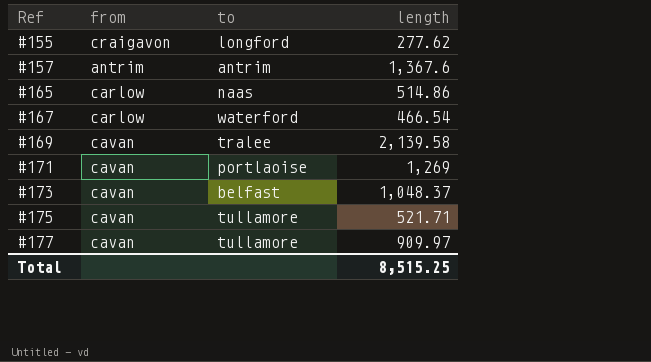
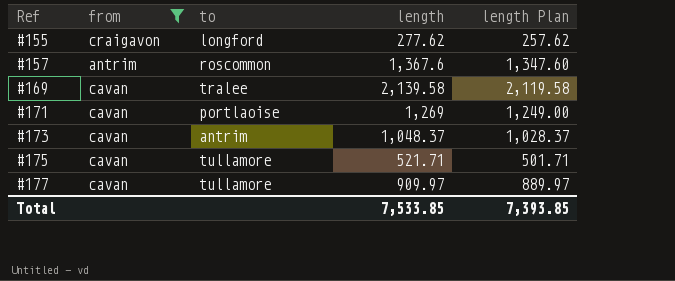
filter: none -> from != carlow
column length Plan | formula: none -> [length] - 20
#157 | to: antrim -> roscommon
#173 | to: belfast -> antrim
Total | length: 8,515.25 -> 7,533.85

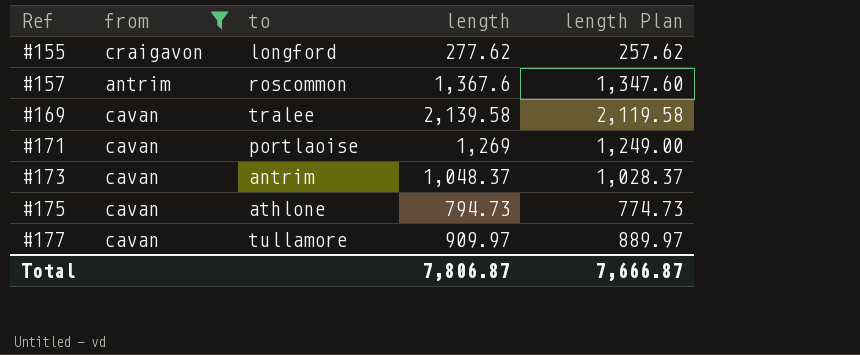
#175 | to: tullamore -> athlone
#175 | length: 521.71 -> 794.73
#175 | length Plan: 501.71 -> 774.73
Total | length: 7,533.85 -> 7,806.87
Total | length Plan: 7,393.85 -> 7,666.87

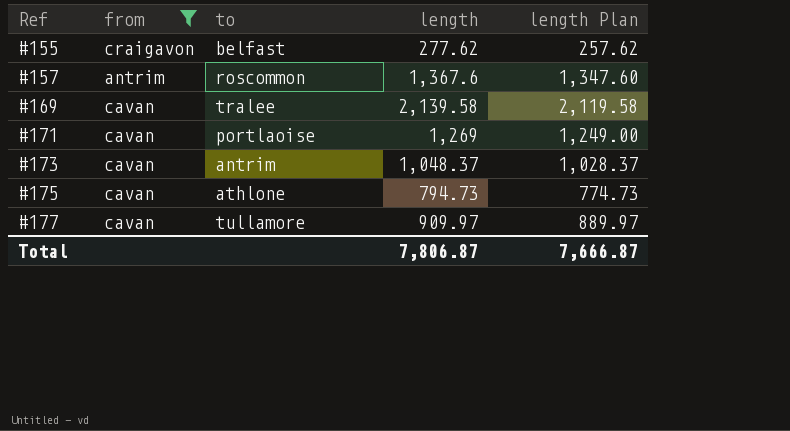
#155 | to: longford -> belfast

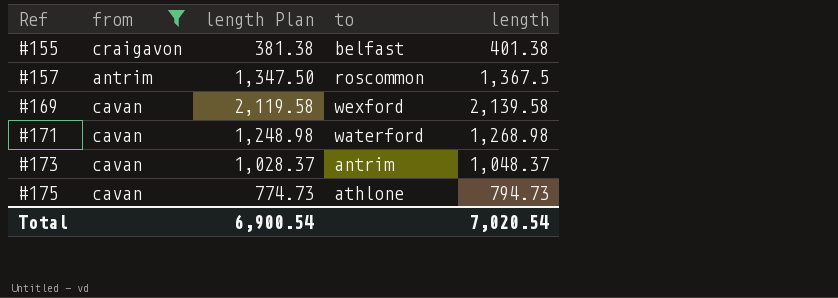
column length Plan | position: 5 -> 3
row #177: cavan | tullamore | 909.97 | 889.97 -> none
#155 | length Plan: 257.62 -> 381.38
#155 | length: 277.62 -> 401.38
#157 | length Plan: 1,347.60 -> 1,347.50
#157 | length: 1,367.6 -> 1,367.5
#169 | to: tralee -> wexford
#171 | length Plan: 1,249.00 -> 1,248.98
#171 | to: portlaoise -> waterford
#171 | length: 1,269 -> 1,268.98
Total | length Plan: 7,666.87 -> 6,900.54
Total | length: 7,806.87 -> 7,020.54

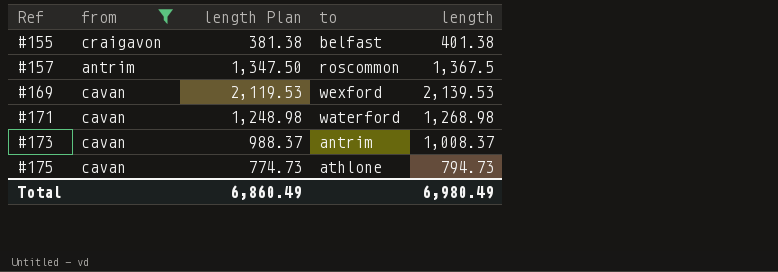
#169 | length Plan: 2,119.58 -> 2,119.53
#169 | length: 2,139.58 -> 2,139.53
#173 | length Plan: 1,028.37 -> 988.37
#173 | length: 1,048.37 -> 1,008.37
Total | length Plan: 6,900.54 -> 6,860.49
Total | length: 7,020.54 -> 6,980.49

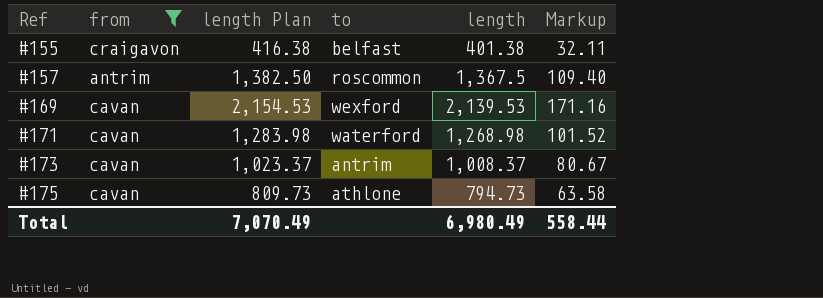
column length Plan | formula: [length] - 20 -> [length] + 15
column Markup | formula: none -> [length] * 0.08
Total | length Plan: 6,860.49 -> 7,070.49

